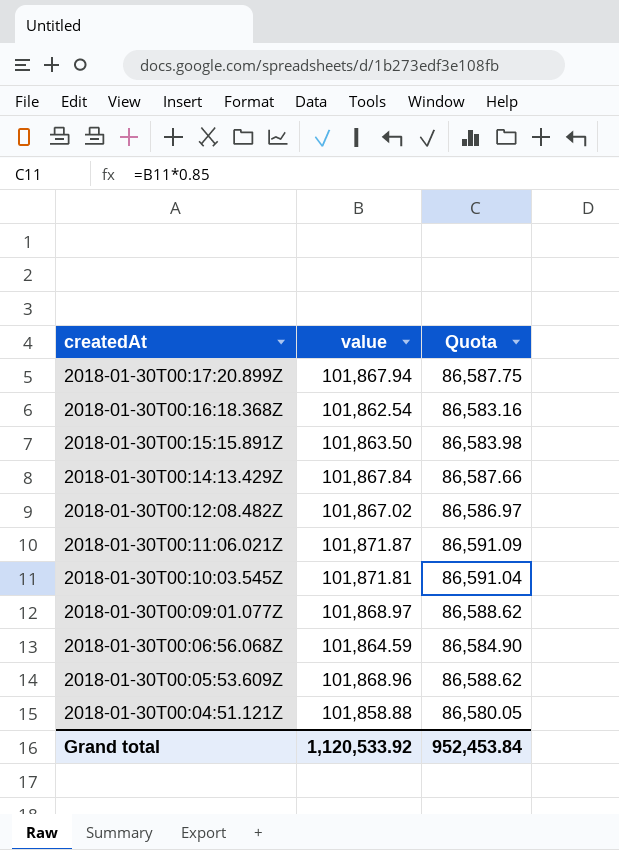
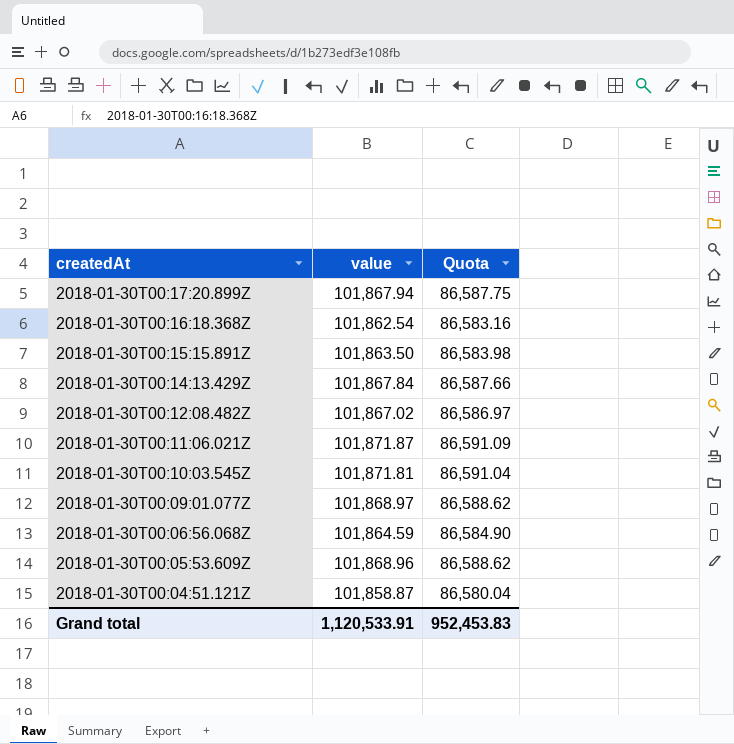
2018-01-30T00:04:51.121Z | value: 101,858.88 -> 101,858.87
2018-01-30T00:04:51.121Z | Quota: 86,580.05 -> 86,580.04
Grand total | value: 1,120,533.92 -> 1,120,533.91
Grand total | Quota: 952,453.84 -> 952,453.83

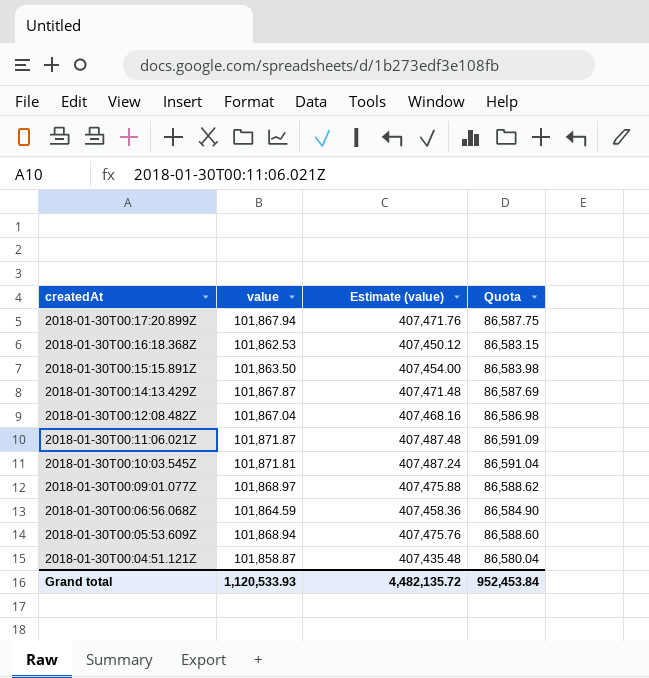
column Estimate (value) | formula: none -> [value] * 4
2018-01-30T00:16:18.368Z | value: 101,862.54 -> 101,862.53
2018-01-30T00:16:18.368Z | Quota: 86,583.16 -> 86,583.15
2018-01-30T00:14:13.429Z | value: 101,867.84 -> 101,867.87
2018-01-30T00:14:13.429Z | Quota: 86,587.66 -> 86,587.69
2018-01-30T00:12:08.482Z | value: 101,867.02 -> 101,867.04
2018-01-30T00:12:08.482Z | Quota: 86,586.97 -> 86,586.98
2018-01-30T00:05:53.609Z | value: 101,868.96 -> 101,868.94
2018-01-30T00:05:53.609Z | Quota: 86,588.62 -> 86,588.60
Grand total | value: 1,120,533.91 -> 1,120,533.93
Grand total | Quota: 952,453.83 -> 952,453.84

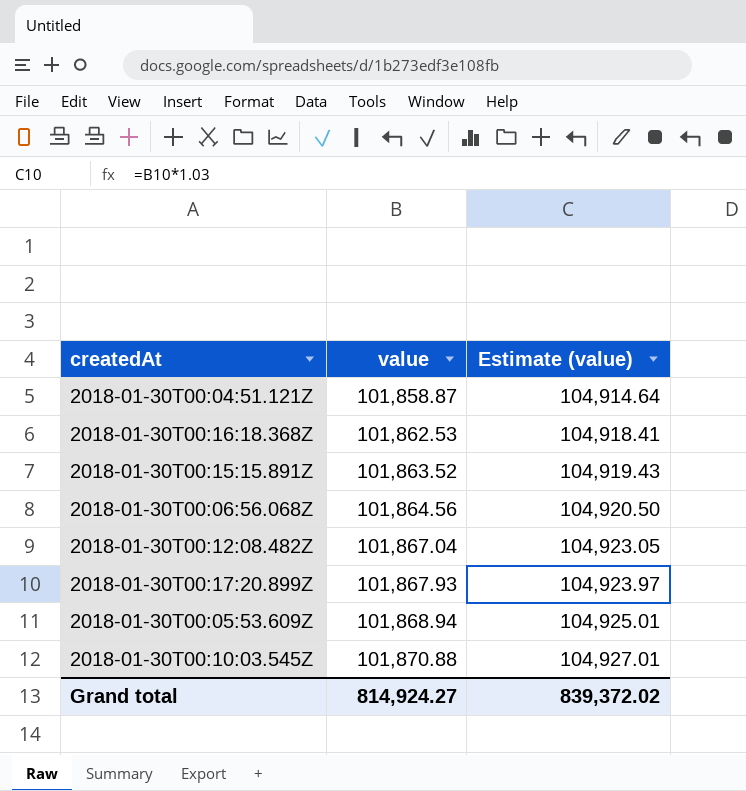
row order: createdAt descending -> value ascending
column Quota | formula: [value] * 0.85 -> none
column Estimate (value) | formula: [value] * 4 -> [value] * 1.03
row 2018-01-30T00:14:13.429Z: 101,867.87 | 407,471.48 | 86,587.69 -> none
row 2018-01-30T00:11:06.021Z: 101,871.87 | 407,487.48 | 86,591.09 -> none
row 2018-01-30T00:09:01.077Z: 101,868.97 | 407,475.88 | 86,588.62 -> none
2018-01-30T00:15:15.891Z | value: 101,863.50 -> 101,863.52
2018-01-30T00:06:56.068Z | value: 101,864.59 -> 101,864.56
2018-01-30T00:17:20.899Z | value: 101,867.94 -> 101,867.93
2018-01-30T00:10:03.545Z | value: 101,871.81 -> 101,870.88
Grand total | value: 1,120,533.93 -> 814,924.27
Grand total | Estimate (value): 4,482,135.72 -> 839,372.02

